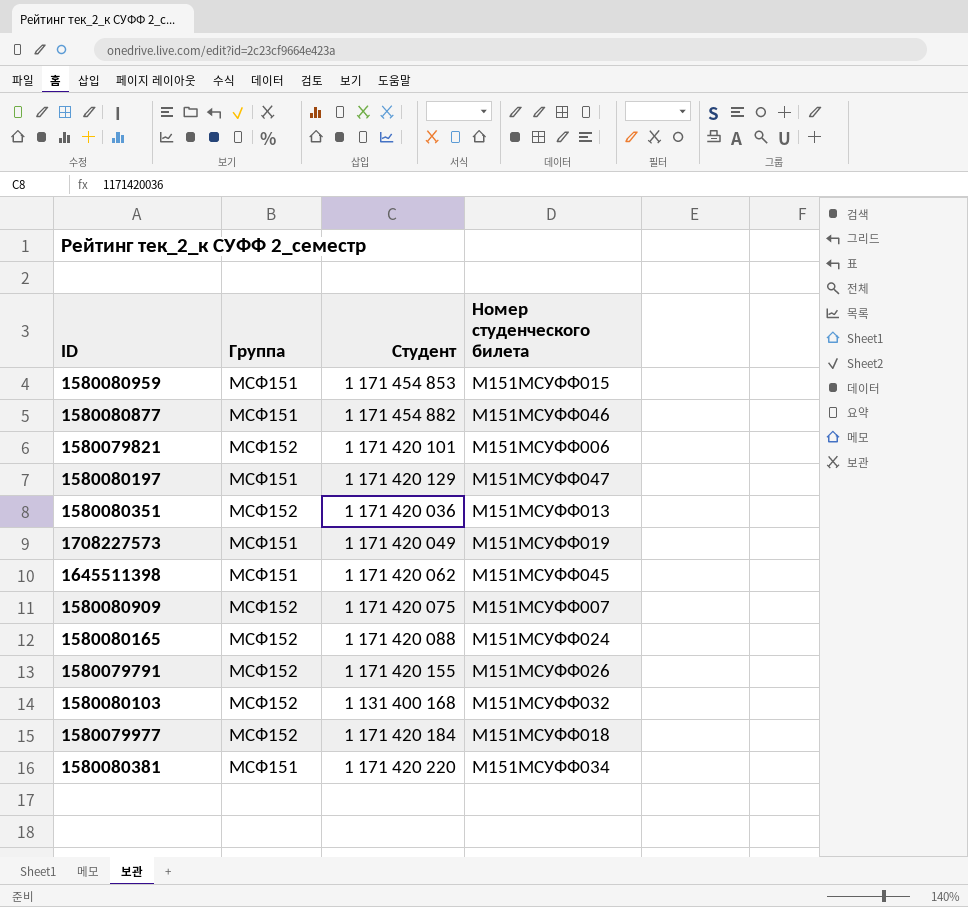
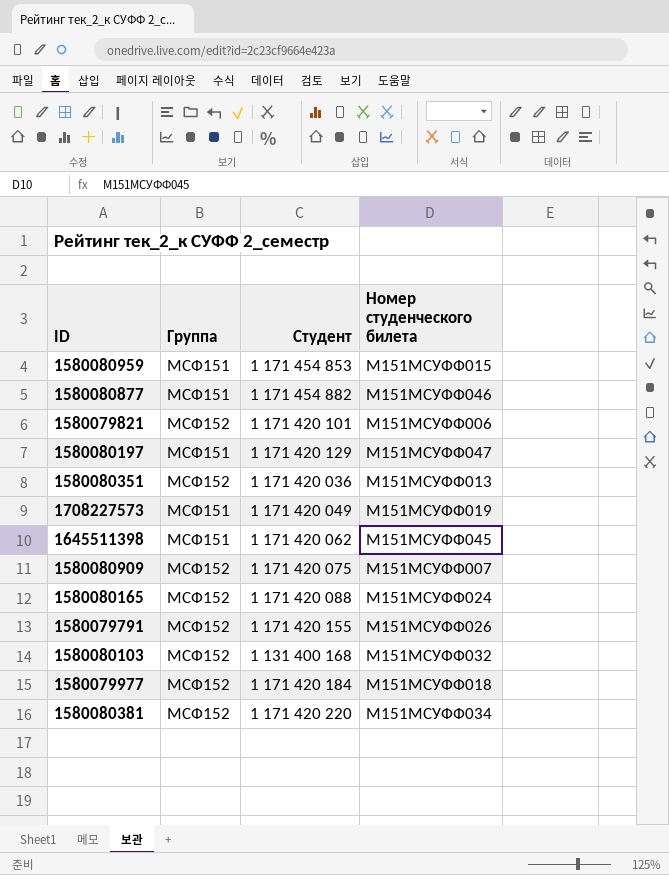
1580080381 | Группа: МСФ151 -> МСФ152

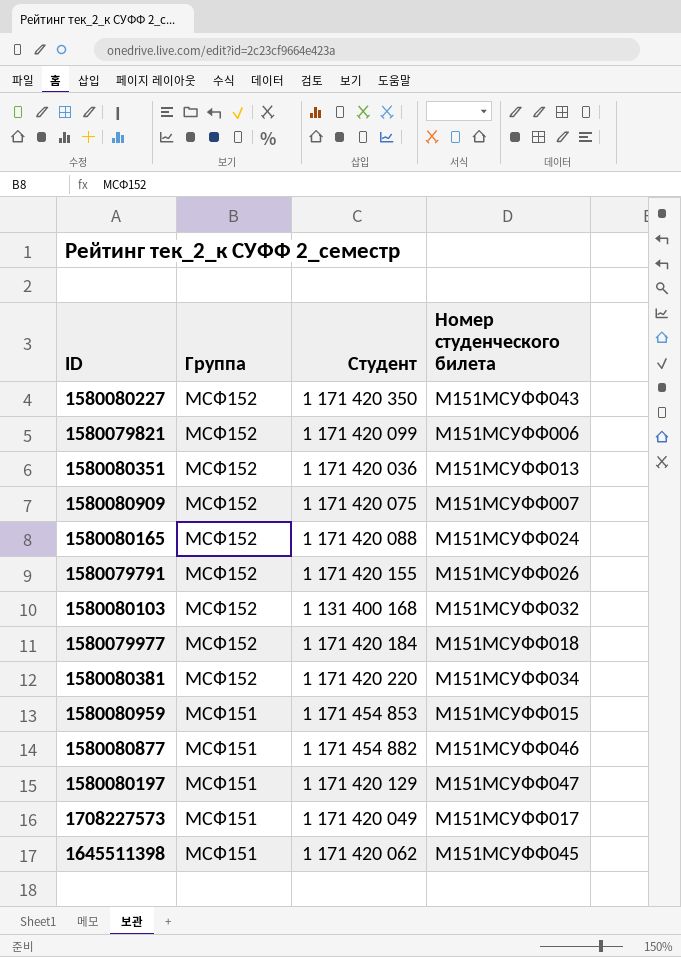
row order: none -> Группа descending
row 1580080227: none -> МСФ152 | 1 171 420 350 | М151МСУФФ043
1580079821 | Студент: 1 171 420 101 -> 1 171 420 099
1708227573 | Номер студенческого билета: М151МСУФФ019 -> М151МСУФФ017

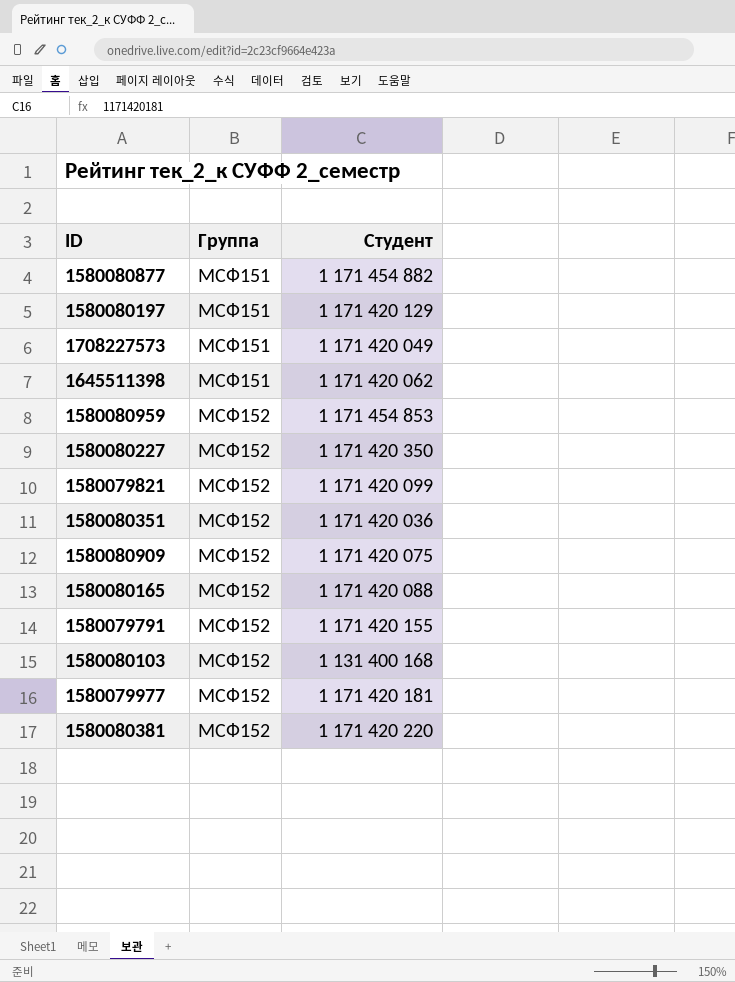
row order: Группа descending -> Группа ascending
column Номер студенческого билета | position: 4 -> none
1580080959 | Группа: МСФ151 -> МСФ152
1580079977 | Студент: 1 171 420 184 -> 1 171 420 181

